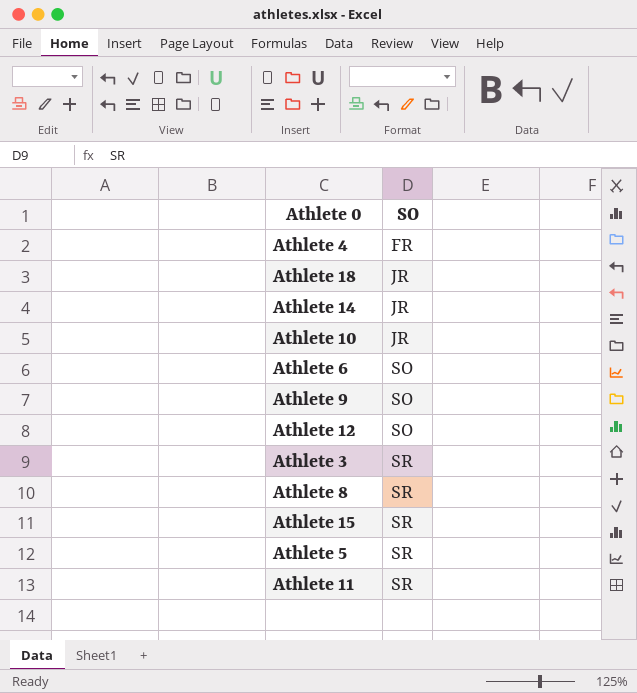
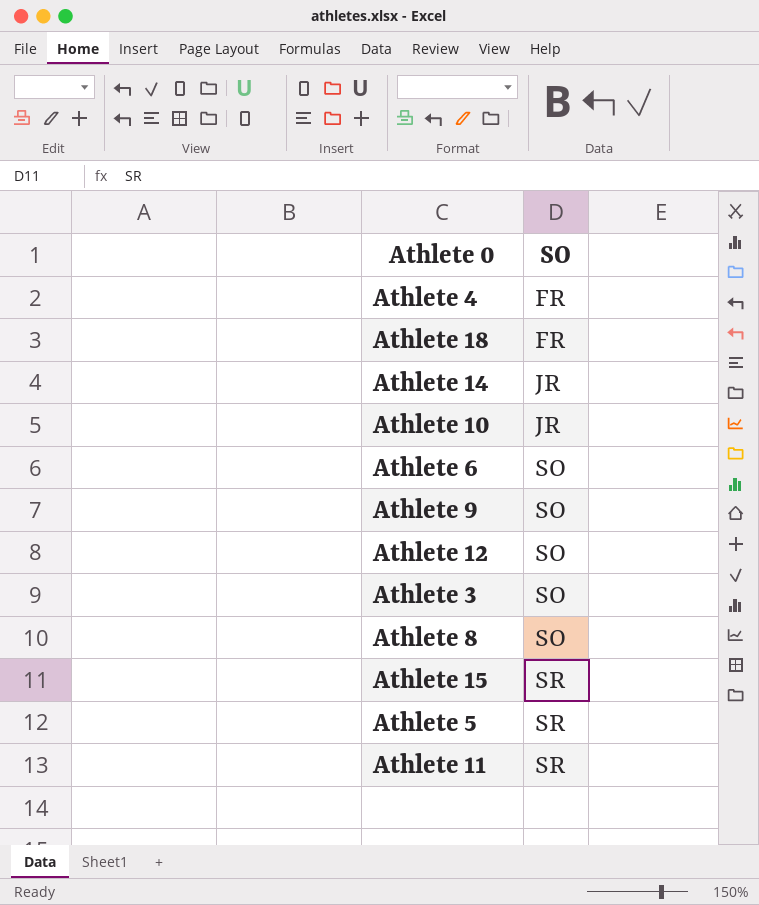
Athlete 18 | SO: JR -> FR
Athlete 3 | SO: SR -> SO
Athlete 8 | SO: SR -> SO

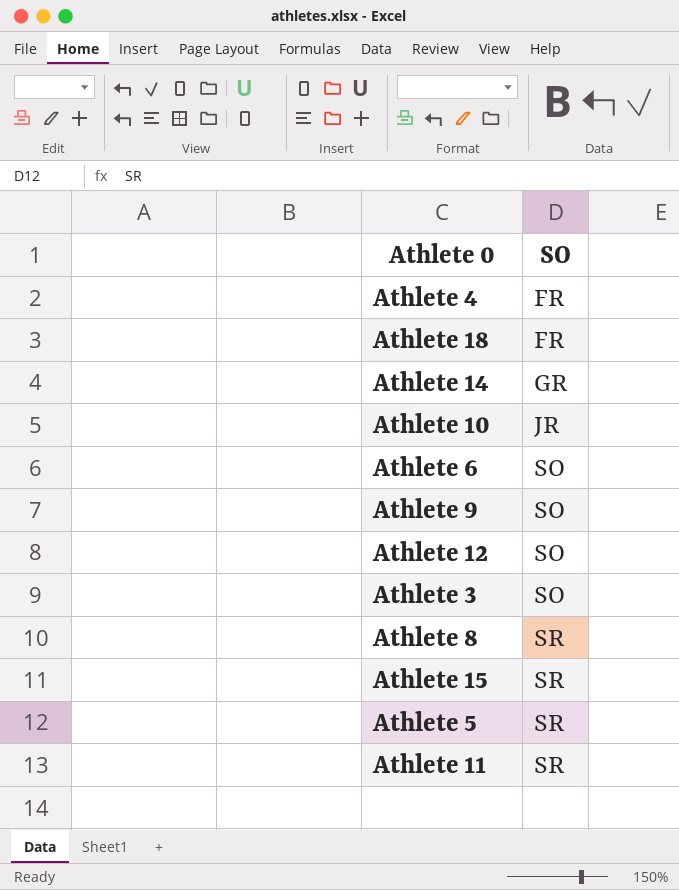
Athlete 14 | SO: JR -> GR
Athlete 8 | SO: SO -> SR

